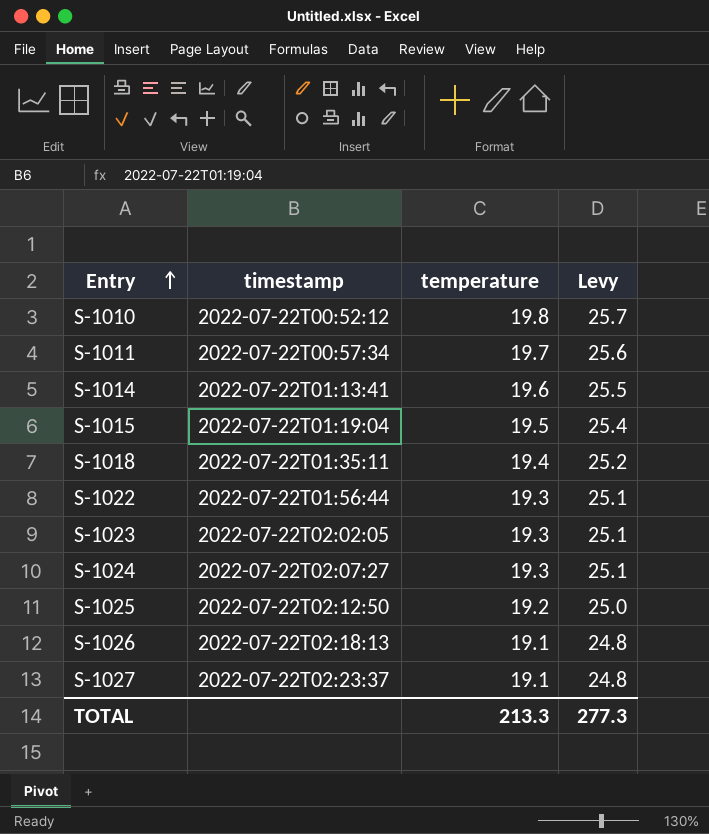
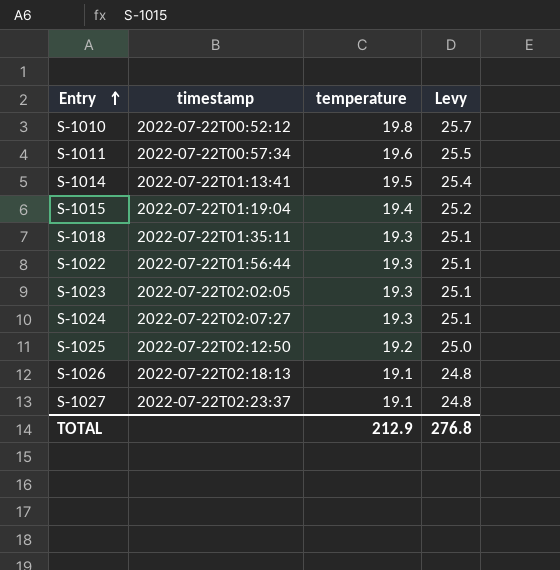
S-1011 | temperature: 19.7 -> 19.6
S-1011 | Levy: 25.6 -> 25.5
S-1014 | temperature: 19.6 -> 19.5
S-1014 | Levy: 25.5 -> 25.4
S-1015 | temperature: 19.5 -> 19.4
S-1015 | Levy: 25.4 -> 25.2
S-1018 | temperature: 19.4 -> 19.3
S-1018 | Levy: 25.2 -> 25.1
TOTAL | temperature: 213.3 -> 212.9
TOTAL | Levy: 277.3 -> 276.8

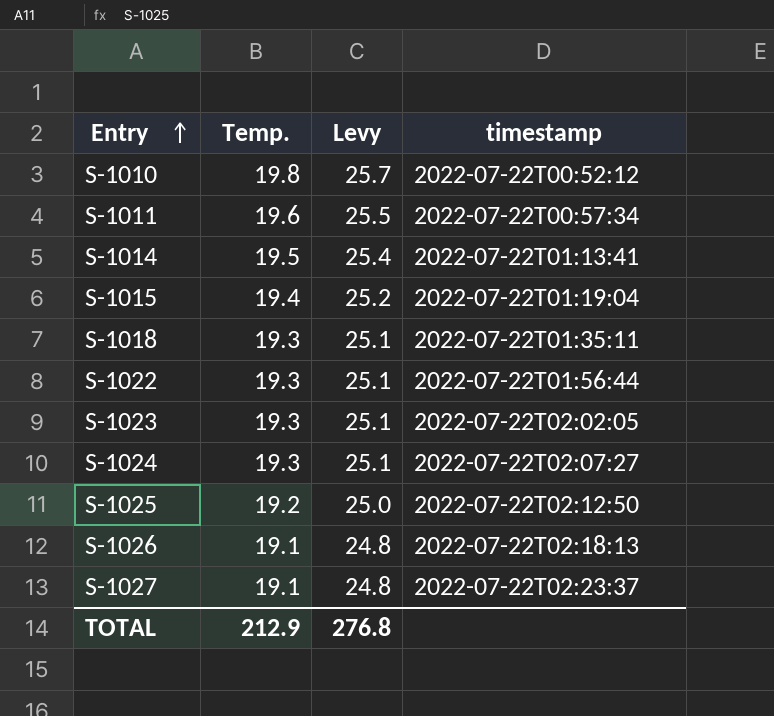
column name: temperature -> Temp.
column timestamp | position: 2 -> 4

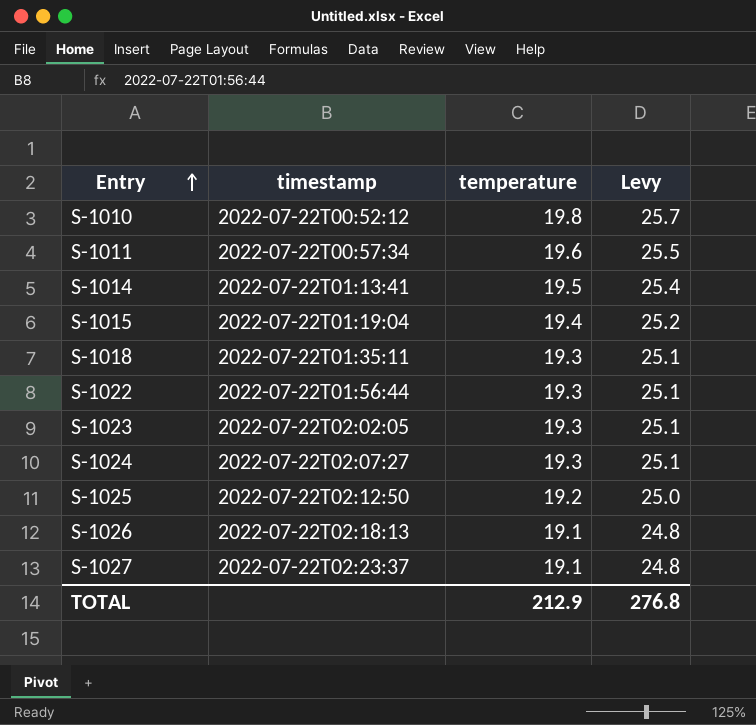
column timestamp | position: 4 -> 2
column name: Temp. -> temperature

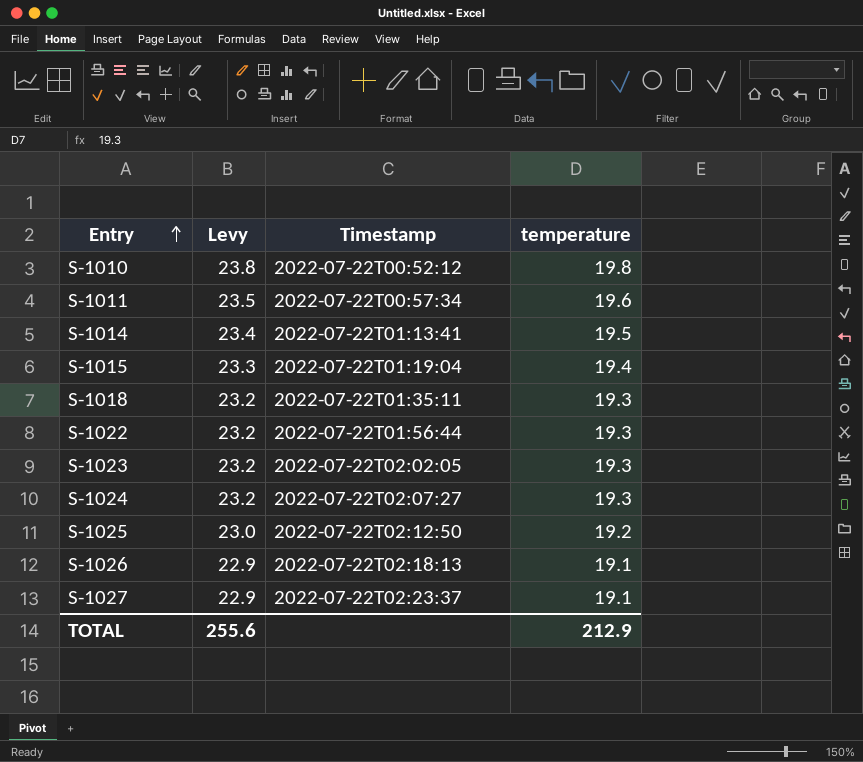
column Levy | formula: [temperature] * 1.3 -> [temperature] * 1.2
column Levy | position: 4 -> 2
column name: timestamp -> Timestamp
TOTAL | Levy: 276.8 -> 255.6

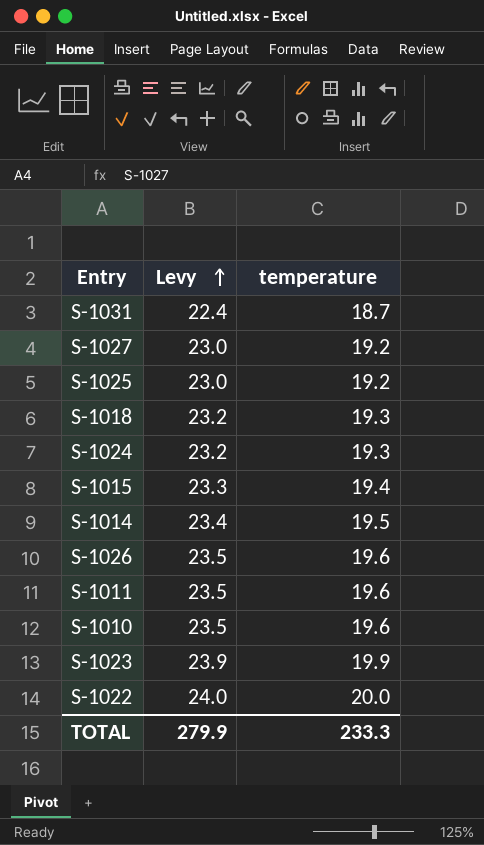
row order: Entry ascending -> Levy ascending
column Timestamp | position: 3 -> none
row S-1031: none -> 22.4 | 18.7
S-1027 | Levy: 22.9 -> 23.0
S-1027 | temperature: 19.1 -> 19.2
S-1026 | Levy: 22.9 -> 23.5
S-1026 | temperature: 19.1 -> 19.6
S-1010 | Levy: 23.8 -> 23.5
S-1010 | temperature: 19.8 -> 19.6
S-1023 | Levy: 23.2 -> 23.9
S-1023 | temperature: 19.3 -> 19.9
S-1022 | Levy: 23.2 -> 24.0
S-1022 | temperature: 19.3 -> 20.0
TOTAL | Levy: 255.6 -> 279.9
TOTAL | temperature: 212.9 -> 233.3

